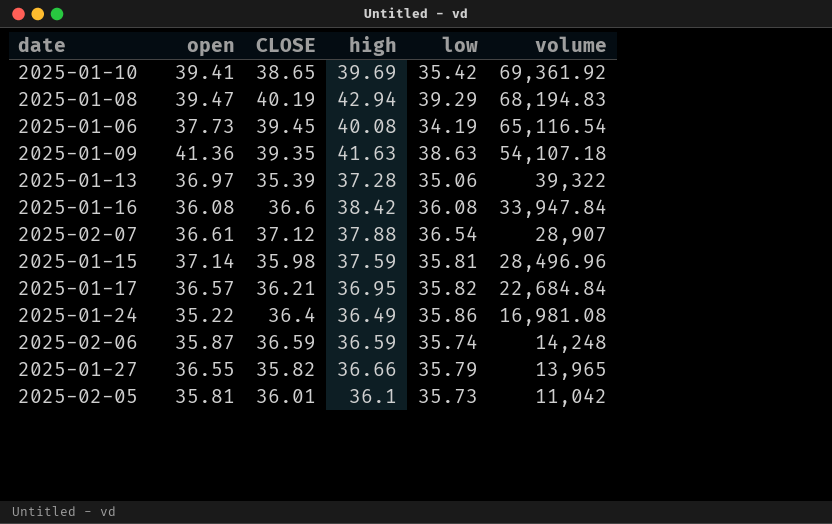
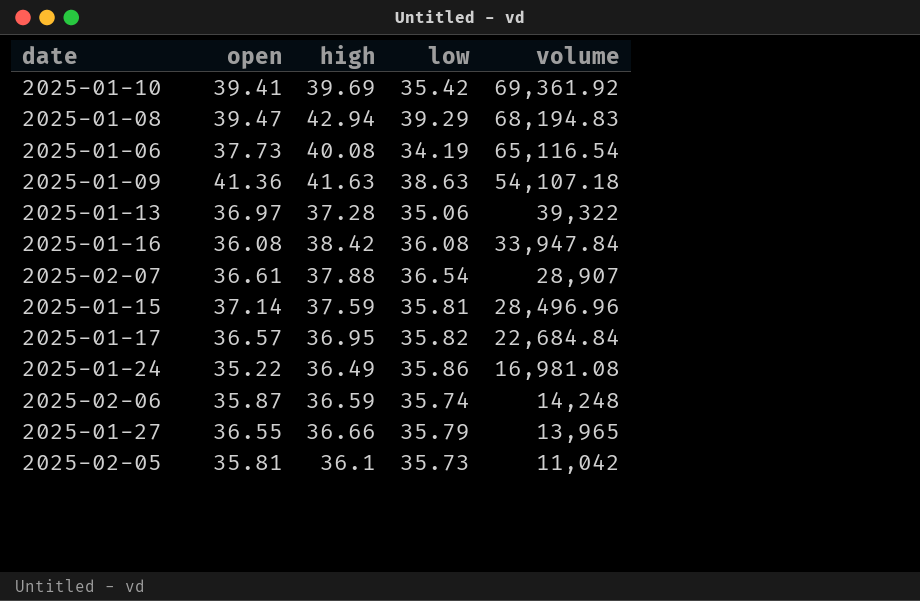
column CLOSE | position: 3 -> none

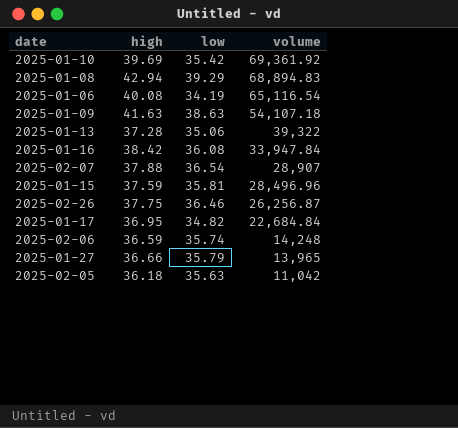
column open | position: 2 -> none
row 2025-01-24: 35.22 | 36.49 | 35.86 | 16,981.08 -> none
2025-01-08 | volume: 68,194.83 -> 68,894.83
row 2025-02-26: none -> 37.75 | 36.46 | 26,256.87
2025-01-17 | low: 35.82 -> 34.82
2025-02-05 | high: 36.1 -> 36.18
2025-02-05 | low: 35.73 -> 35.63

